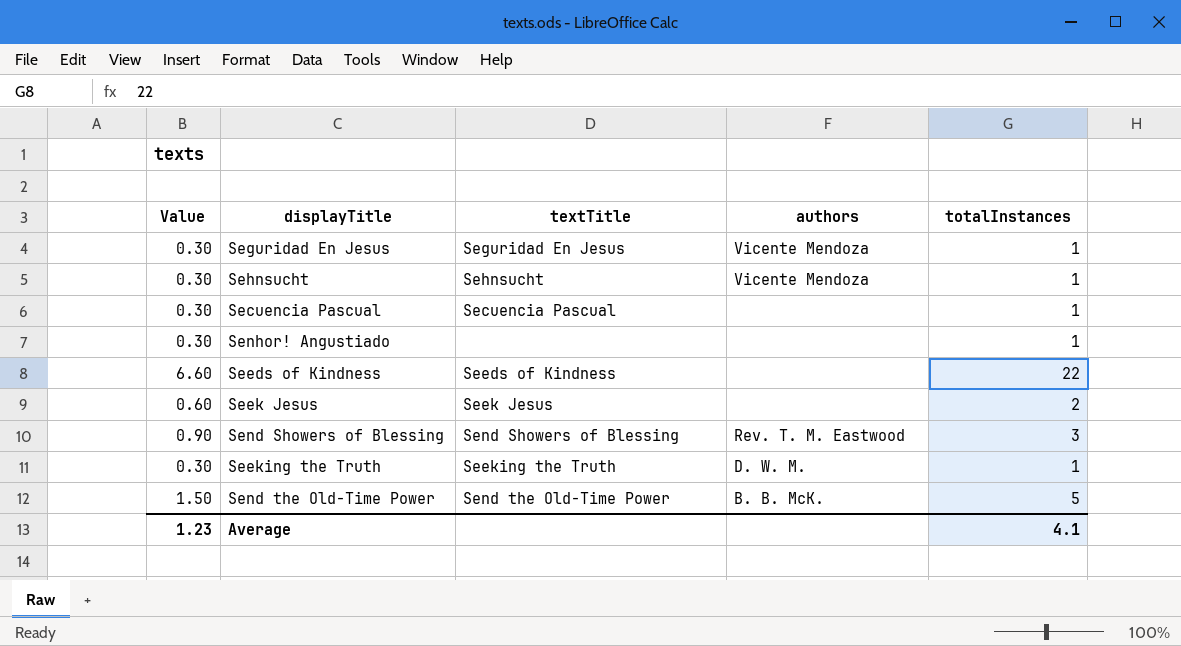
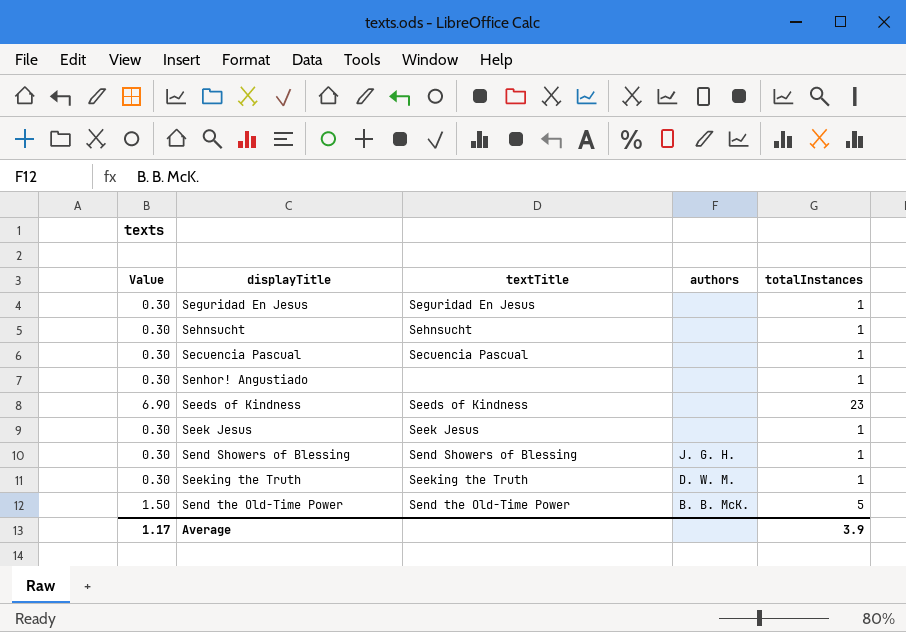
Seguridad En Jesus | authors: Vicente Mendoza -> none
Sehnsucht | authors: Vicente Mendoza -> none
Seeds of Kindness | Value: 6.60 -> 6.90
Seeds of Kindness | totalInstances: 22 -> 23
Seek Jesus | Value: 0.60 -> 0.30
Seek Jesus | totalInstances: 2 -> 1
Send Showers of Blessing | Value: 0.90 -> 0.30
Send Showers of Blessing | authors: Rev. T. M. Eastwood -> J. G. H.
Send Showers of Blessing | totalInstances: 3 -> 1
Average | Value: 1.23 -> 1.17
Average | totalInstances: 4.1 -> 3.9

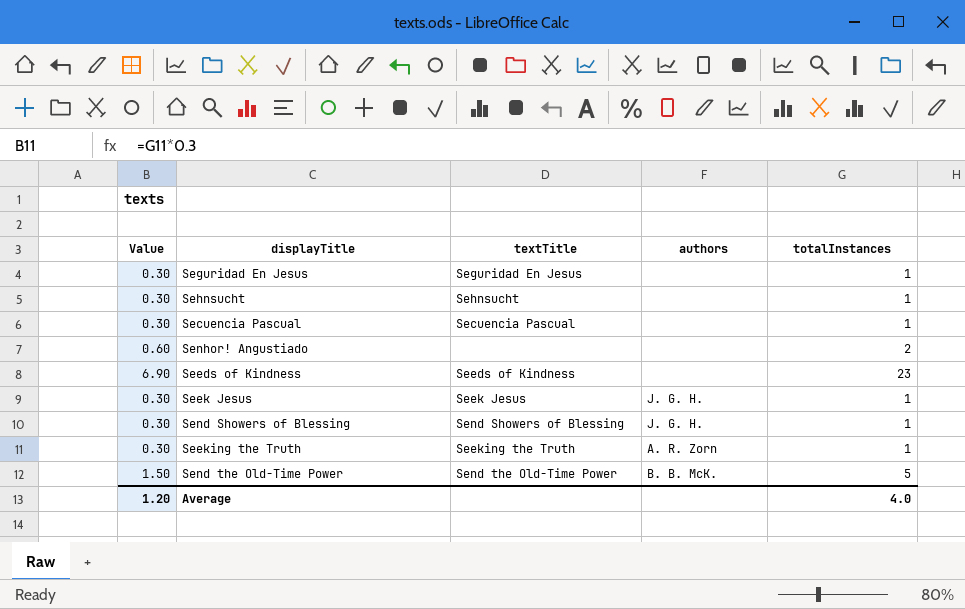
Senhor! Angustiado | Value: 0.30 -> 0.60
Senhor! Angustiado | totalInstances: 1 -> 2
Seek Jesus | authors: none -> J. G. H.
Seeking the Truth | authors: D. W. M. -> A. R. Zorn
Average | Value: 1.17 -> 1.20
Average | totalInstances: 3.9 -> 4.0

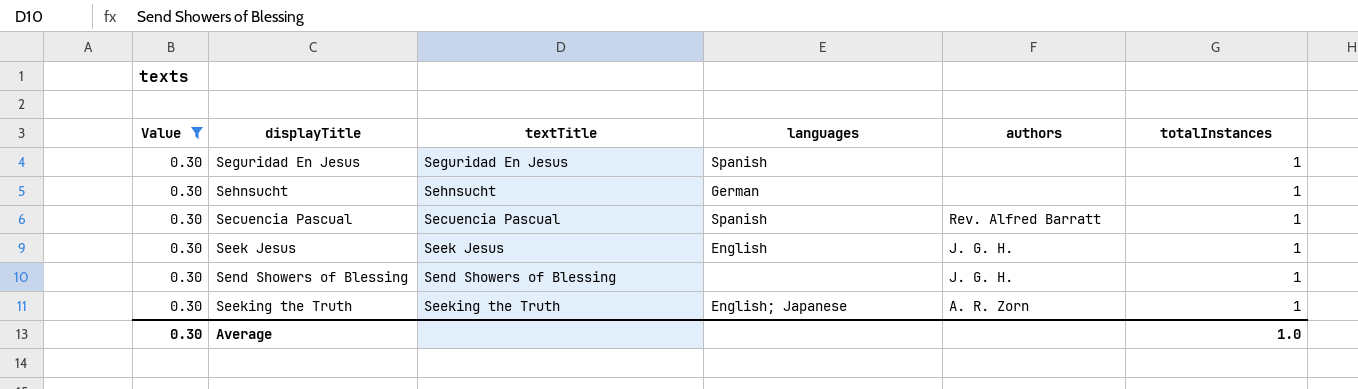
filter: none -> Value = 0.30
column languages | position: none -> 4
Secuencia Pascual | authors: none -> Rev. Alfred Barratt
Average | Value: 1.20 -> 0.30
Average | totalInstances: 4.0 -> 1.0

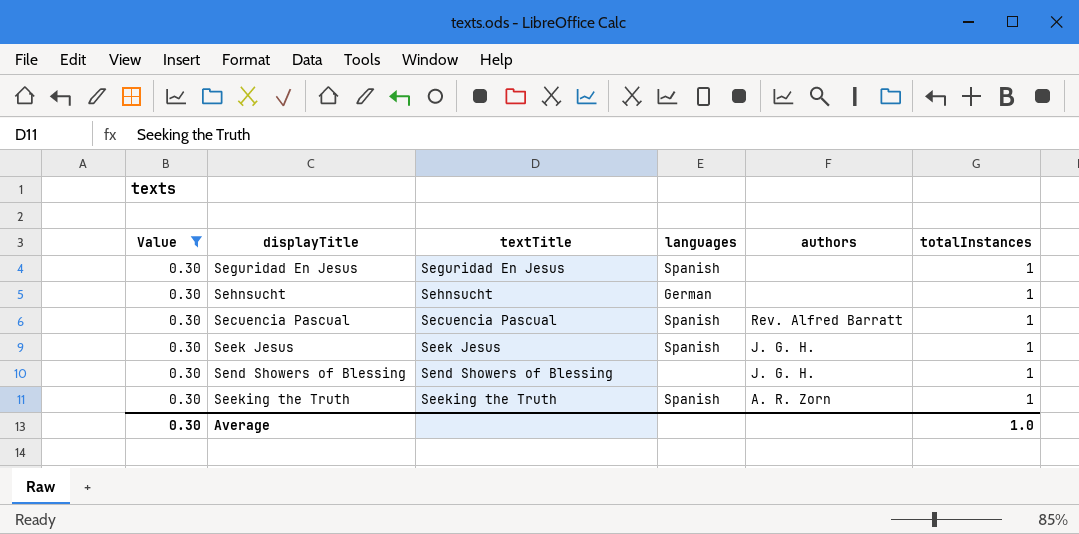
Seek Jesus | languages: English -> Spanish
Seeking the Truth | languages: English; Japanese -> Spanish

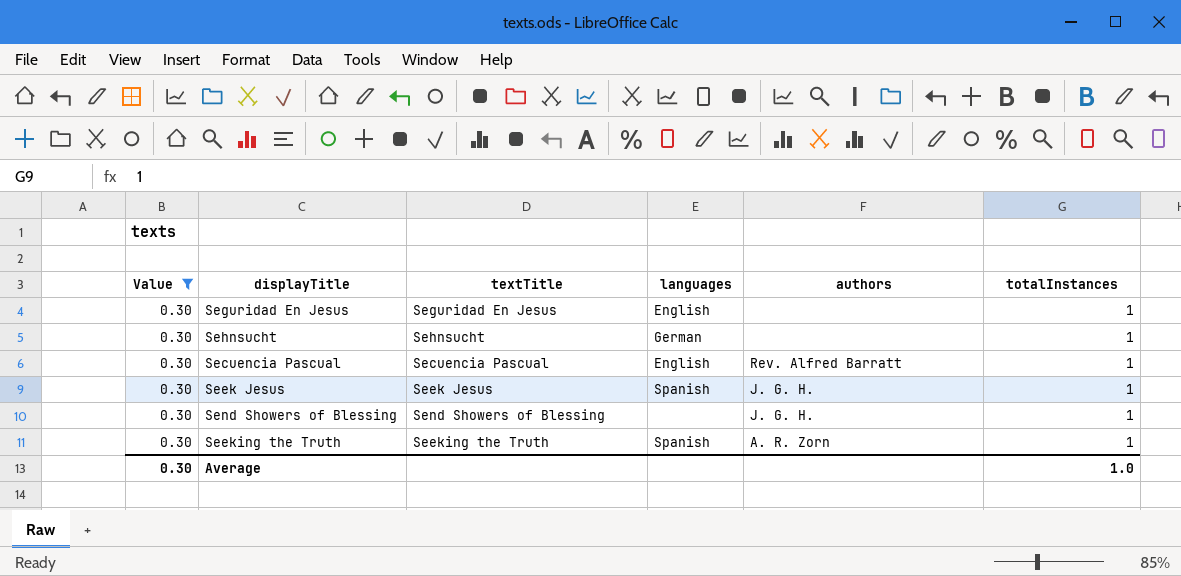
Seguridad En Jesus | languages: Spanish -> English
Secuencia Pascual | languages: Spanish -> English

